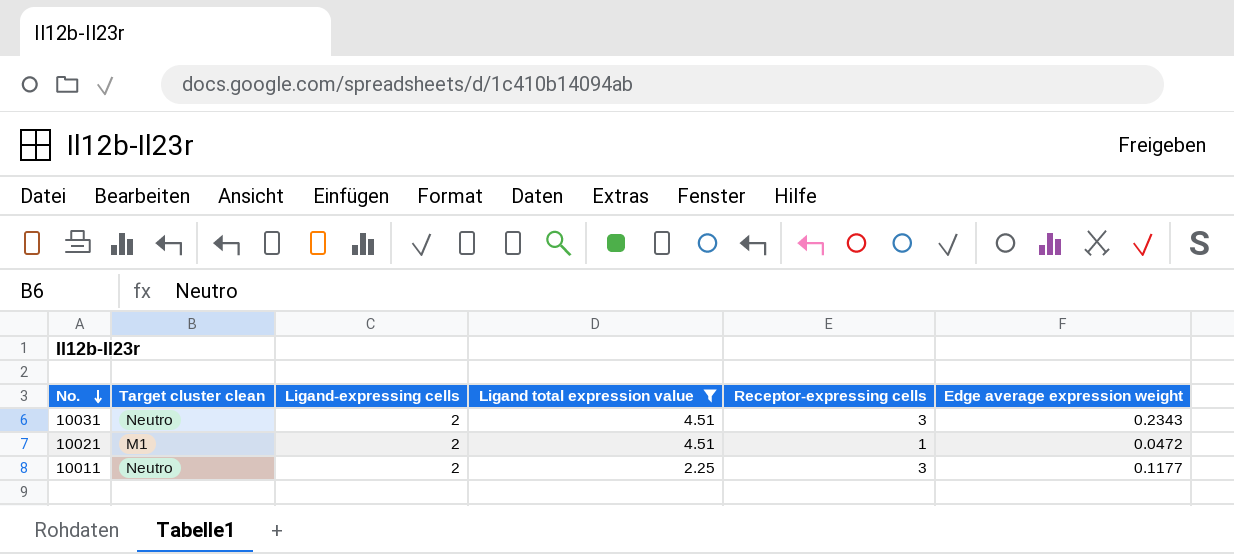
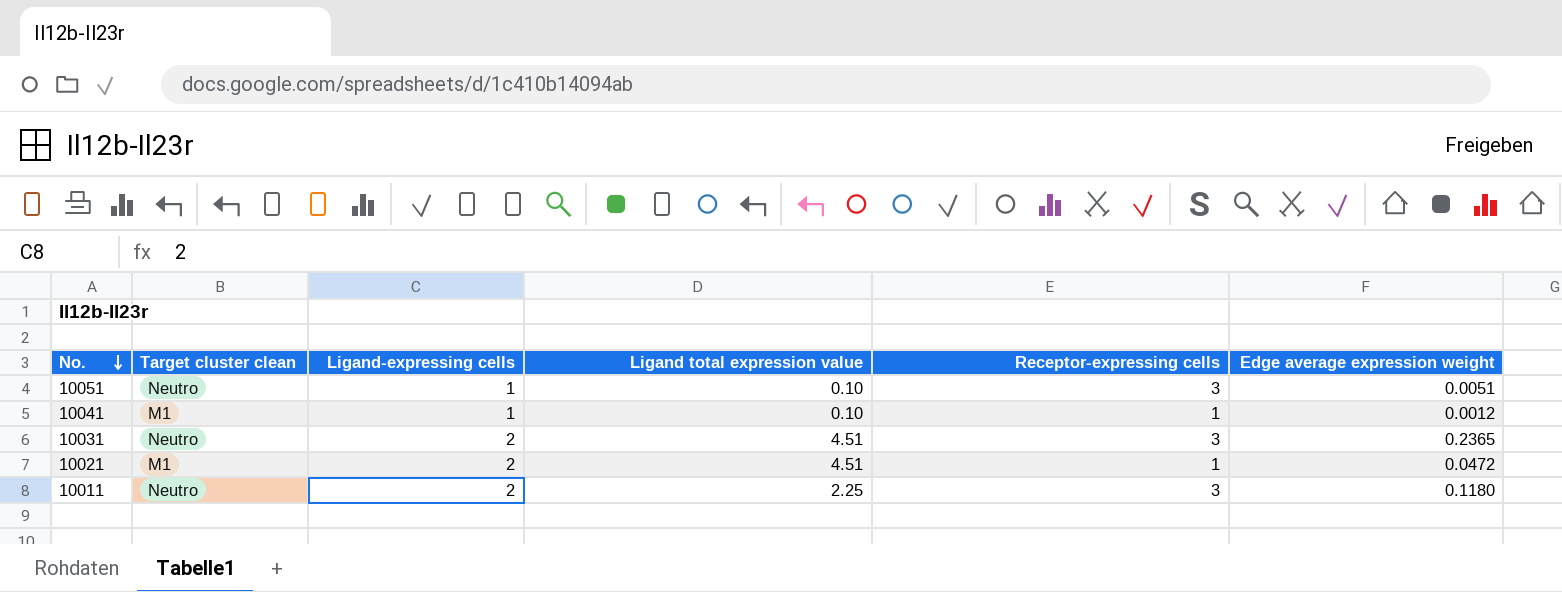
filter: Ligand total expression value != 0.10 -> none
10031 | Edge average expression weight: 0.2343 -> 0.2365
10011 | Edge average expression weight: 0.1177 -> 0.1180

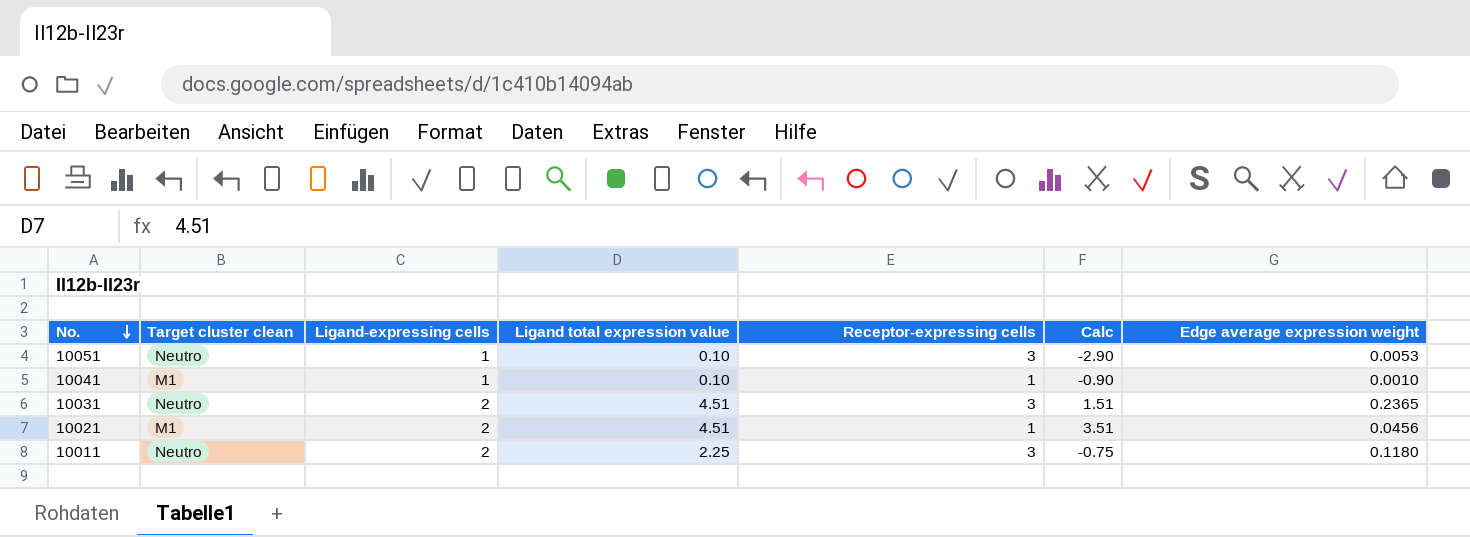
column Calc | formula: none -> [Ligand total expression value] - [Receptor-expressing cells]
10051 | Edge average expression weight: 0.0051 -> 0.0053
10041 | Edge average expression weight: 0.0012 -> 0.0010
10021 | Edge average expression weight: 0.0472 -> 0.0456

